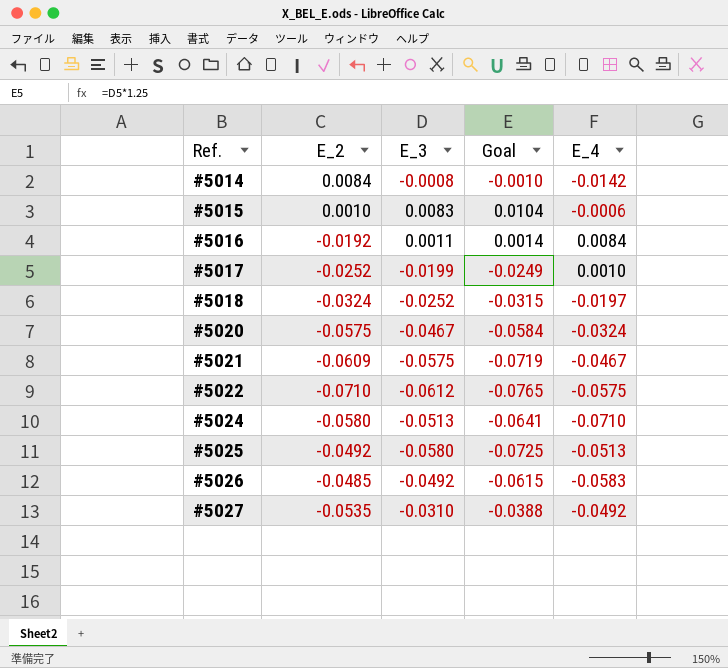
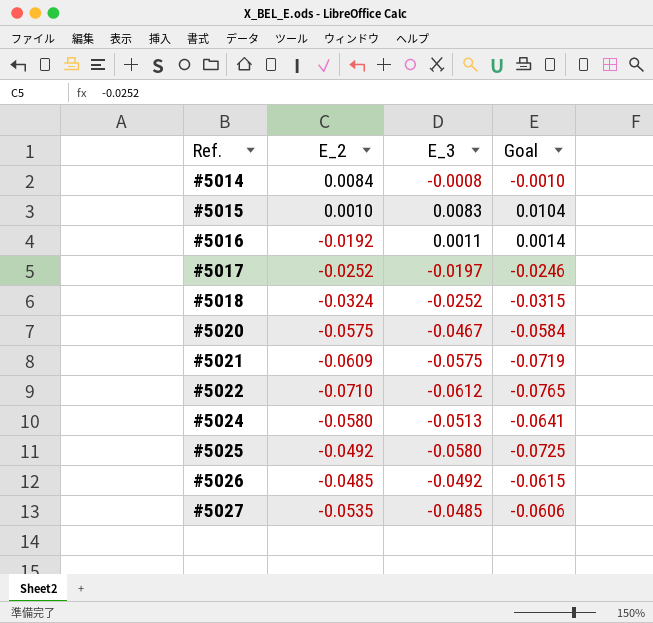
column E_4 | position: 5 -> none
#5017 | E_3: -0.0199 -> -0.0197
#5017 | Goal: -0.0249 -> -0.0246
#5027 | E_3: -0.0310 -> -0.0485
#5027 | Goal: -0.0388 -> -0.0606

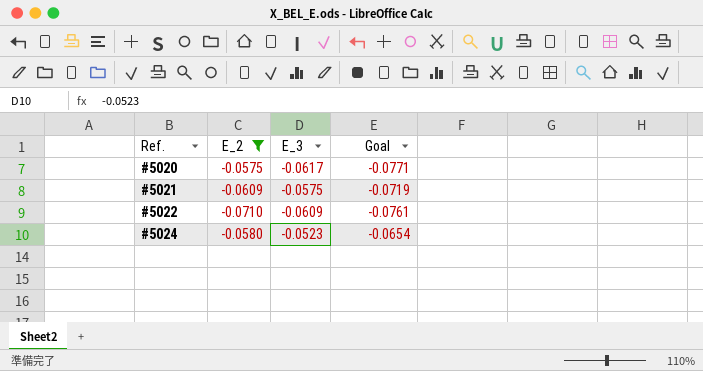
filter: none -> E_2 <= -0.0575
#5020 | E_3: -0.0467 -> -0.0617
#5020 | Goal: -0.0584 -> -0.0771
#5022 | E_3: -0.0612 -> -0.0609
#5022 | Goal: -0.0765 -> -0.0761
#5024 | E_3: -0.0513 -> -0.0523
#5024 | Goal: -0.0641 -> -0.0654

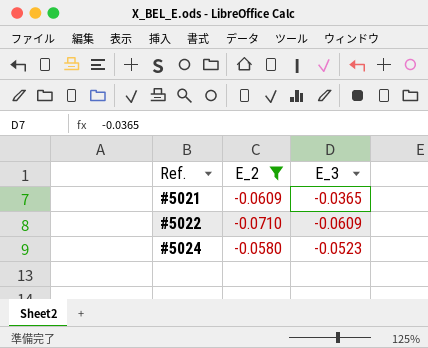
column Goal | formula: [E_3] * 1.25 -> none
row #5020: -0.0575 | -0.0617 | -0.0771 -> none
#5021 | E_3: -0.0575 -> -0.0365

